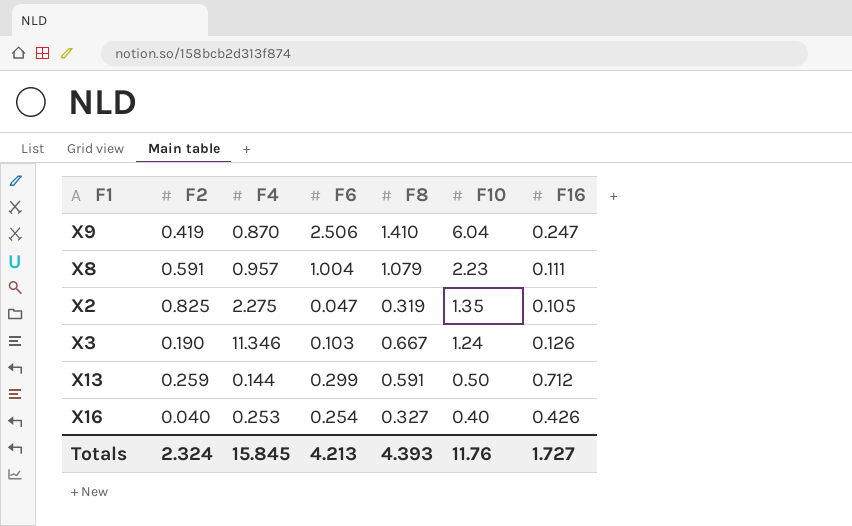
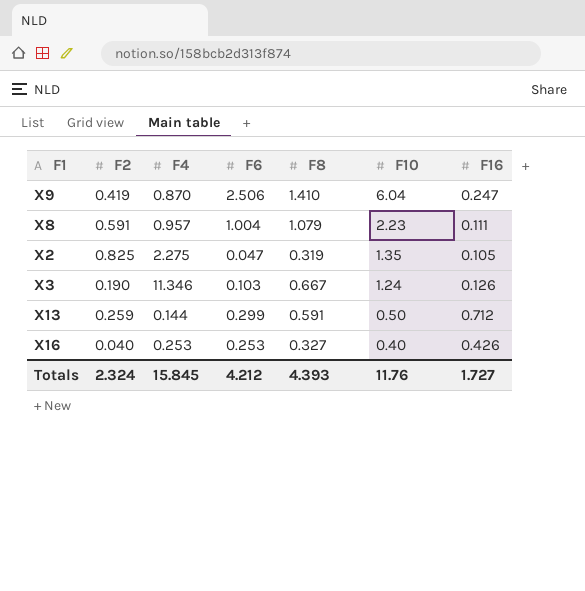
X16 | F6: 0.254 -> 0.253
Totals | F6: 4.213 -> 4.212

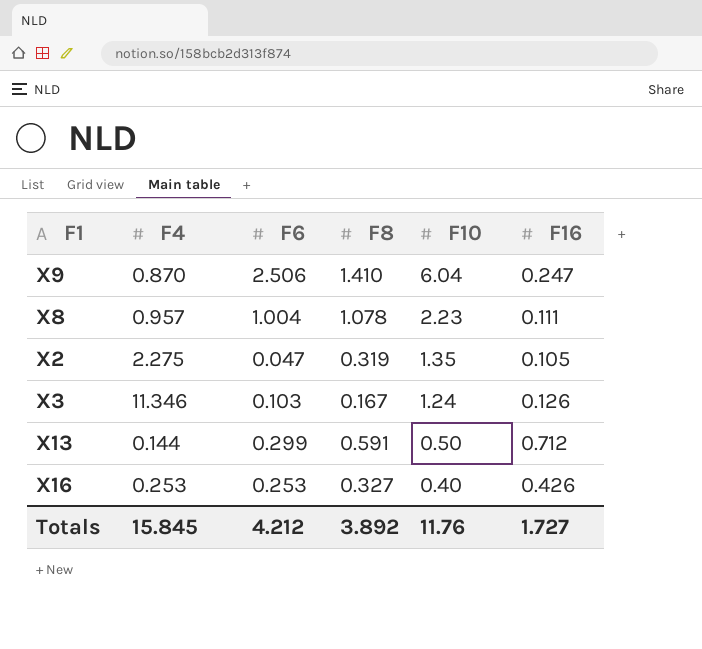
column F2 | position: 2 -> none
X8 | F8: 1.079 -> 1.078
X3 | F8: 0.667 -> 0.167
Totals | F8: 4.393 -> 3.892

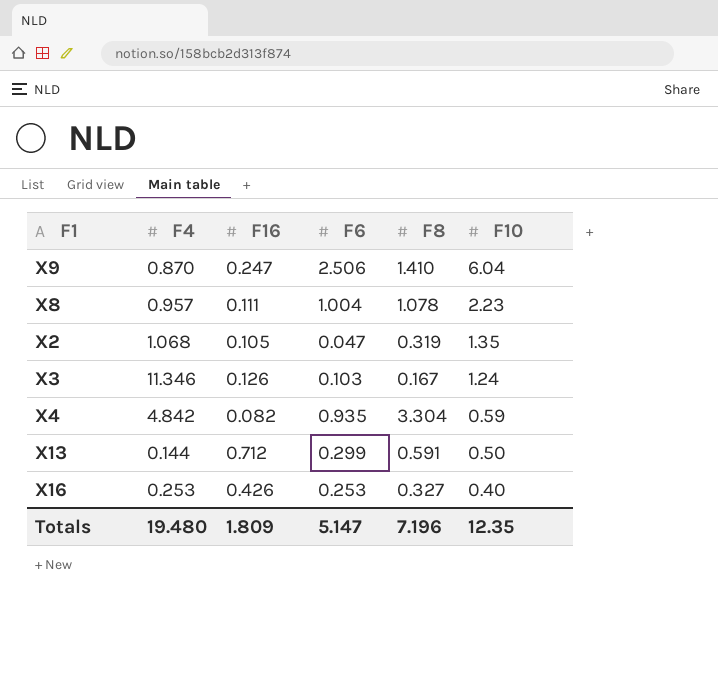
column F16 | position: 6 -> 3
X2 | F4: 2.275 -> 1.068
row X4: none -> 4.842 | 0.082 | 0.935 | 3.304 | 0.59
Totals | F4: 15.845 -> 19.480
Totals | F16: 1.727 -> 1.809
Totals | F6: 4.212 -> 5.147
Totals | F8: 3.892 -> 7.196
Totals | F10: 11.76 -> 12.35

